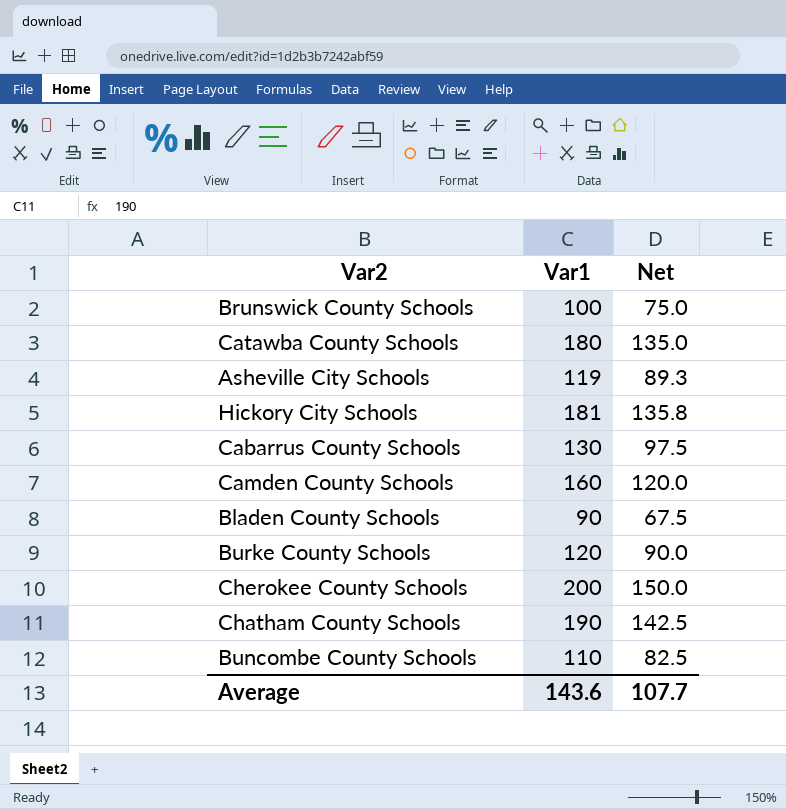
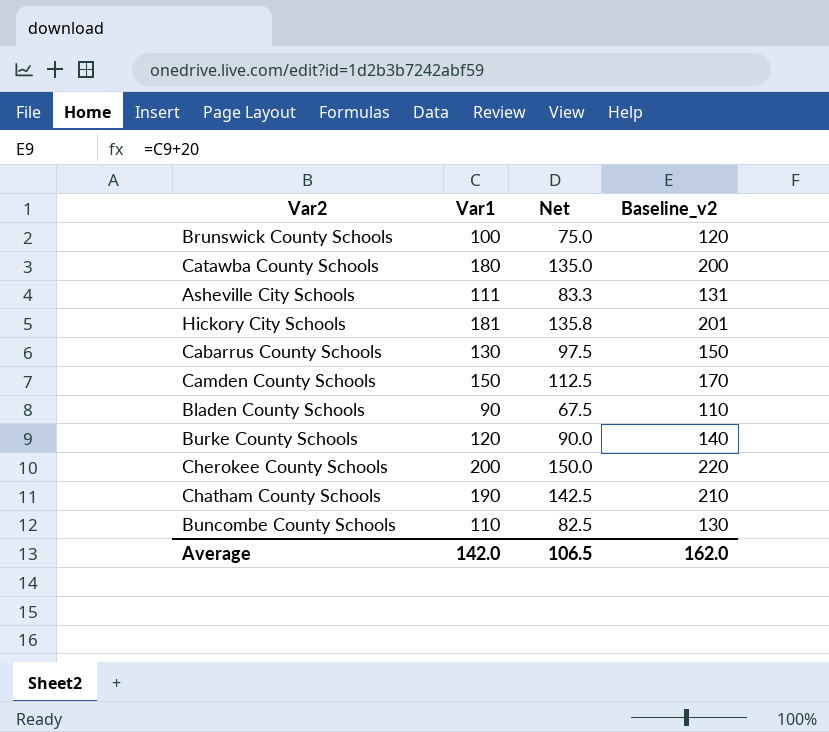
column Baseline_v2 | formula: none -> [Var1] + 20
Asheville City Schools | Var1: 119 -> 111
Asheville City Schools | Net: 89.3 -> 83.3
Camden County Schools | Var1: 160 -> 150
Camden County Schools | Net: 120.0 -> 112.5
Average | Var1: 143.6 -> 142.0
Average | Net: 107.7 -> 106.5

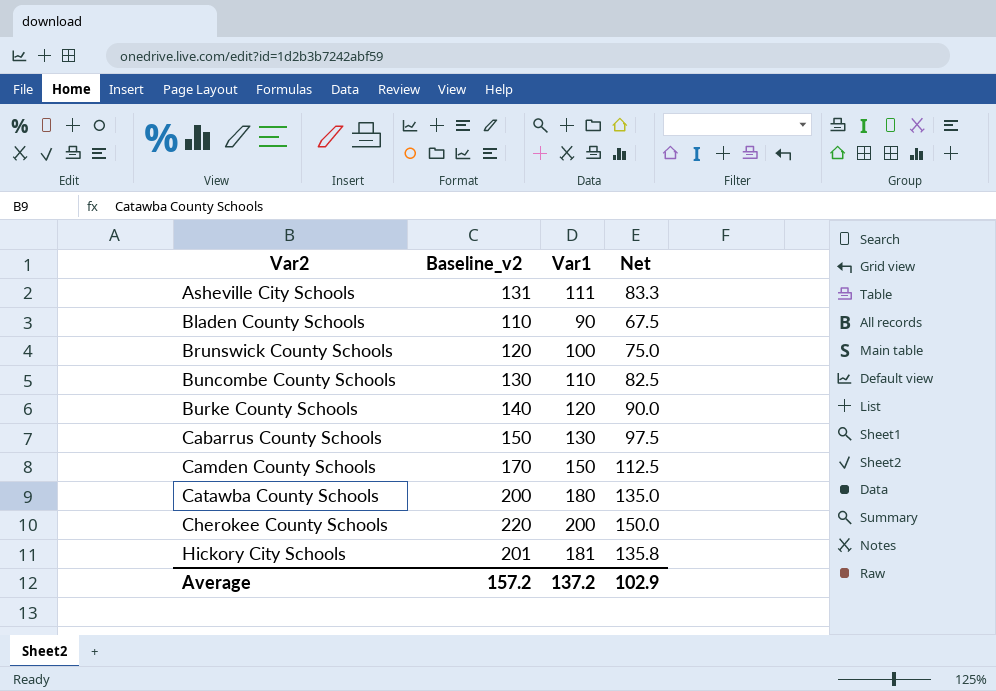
row order: none -> Var2 ascending
column Baseline_v2 | position: 4 -> 2
row Chatham County Schools: 190 | 142.5 | 210 -> none
Average | Baseline_v2: 162.0 -> 157.2
Average | Var1: 142.0 -> 137.2
Average | Net: 106.5 -> 102.9

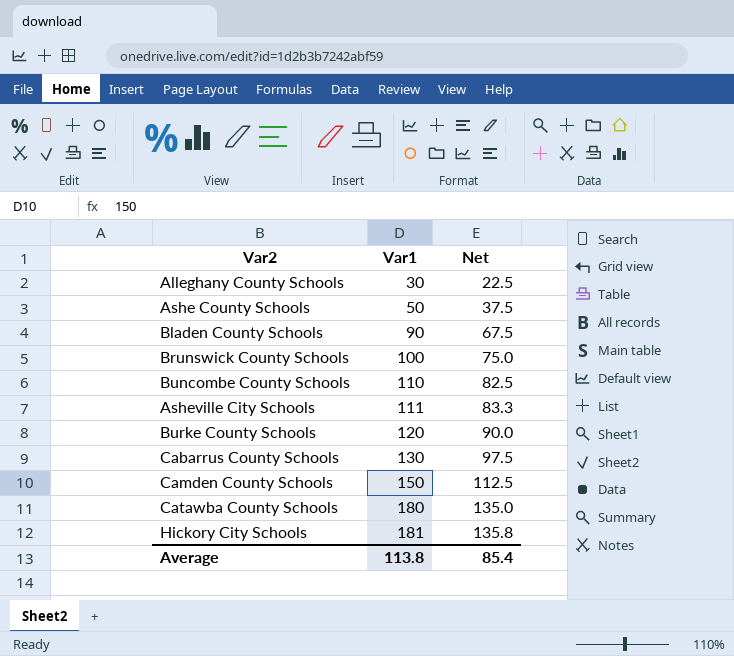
row order: Var2 ascending -> Var1 ascending
column Baseline_v2 | formula: [Var1] + 20 -> none
row Cherokee County Schools: 220 | 200 | 150.0 -> none
row Alleghany County Schools: none -> 30 | 22.5
row Ashe County Schools: none -> 50 | 37.5
Average | Var1: 137.2 -> 113.8
Average | Net: 102.9 -> 85.4

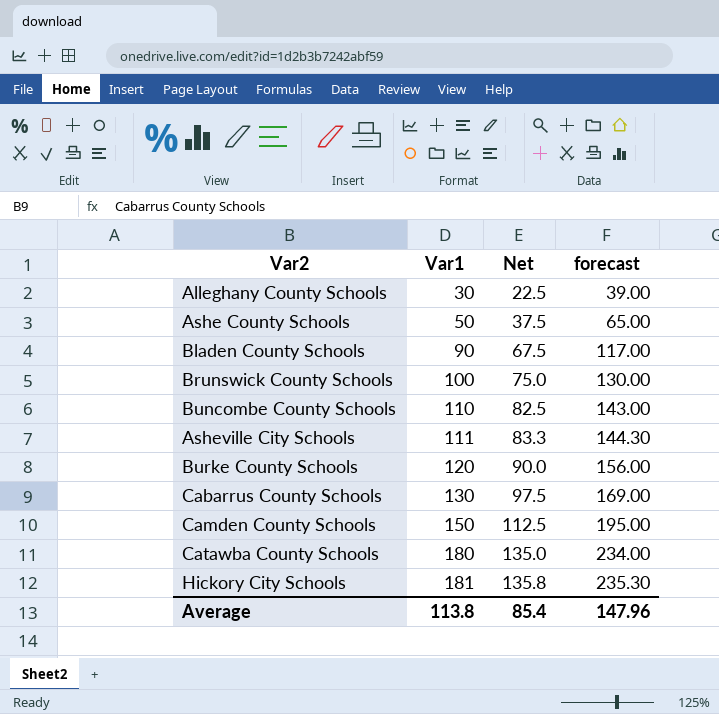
column forecast | formula: none -> [Var1] * 1.3

